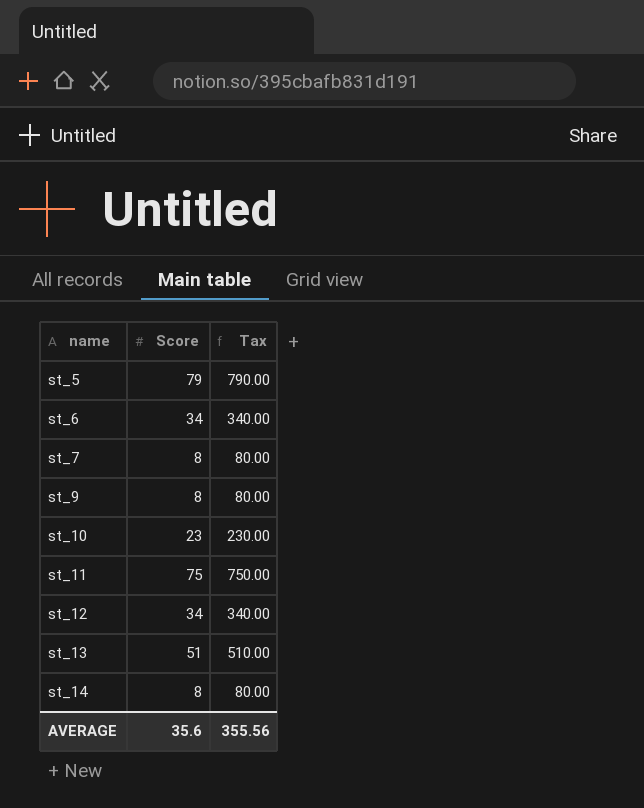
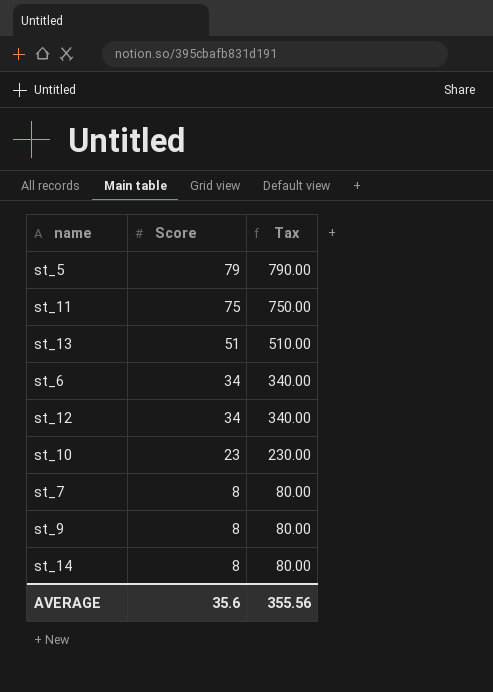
row order: name ascending -> Score descending

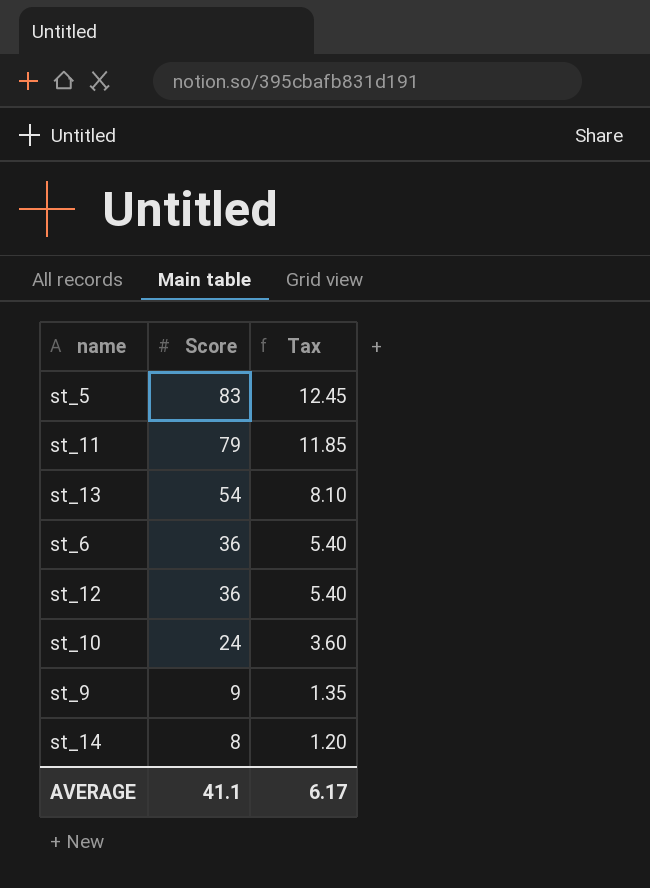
column Tax | formula: [Score] * 10 -> [Score] * 0.15
row st_7: 8 | 80.00 -> none
st_5 | Score: 79 -> 83
st_11 | Score: 75 -> 79
st_13 | Score: 51 -> 54
st_6 | Score: 34 -> 36
st_12 | Score: 34 -> 36
st_10 | Score: 23 -> 24
st_9 | Score: 8 -> 9
AVERAGE | Score: 35.6 -> 41.1
AVERAGE | Tax: 355.56 -> 6.17

